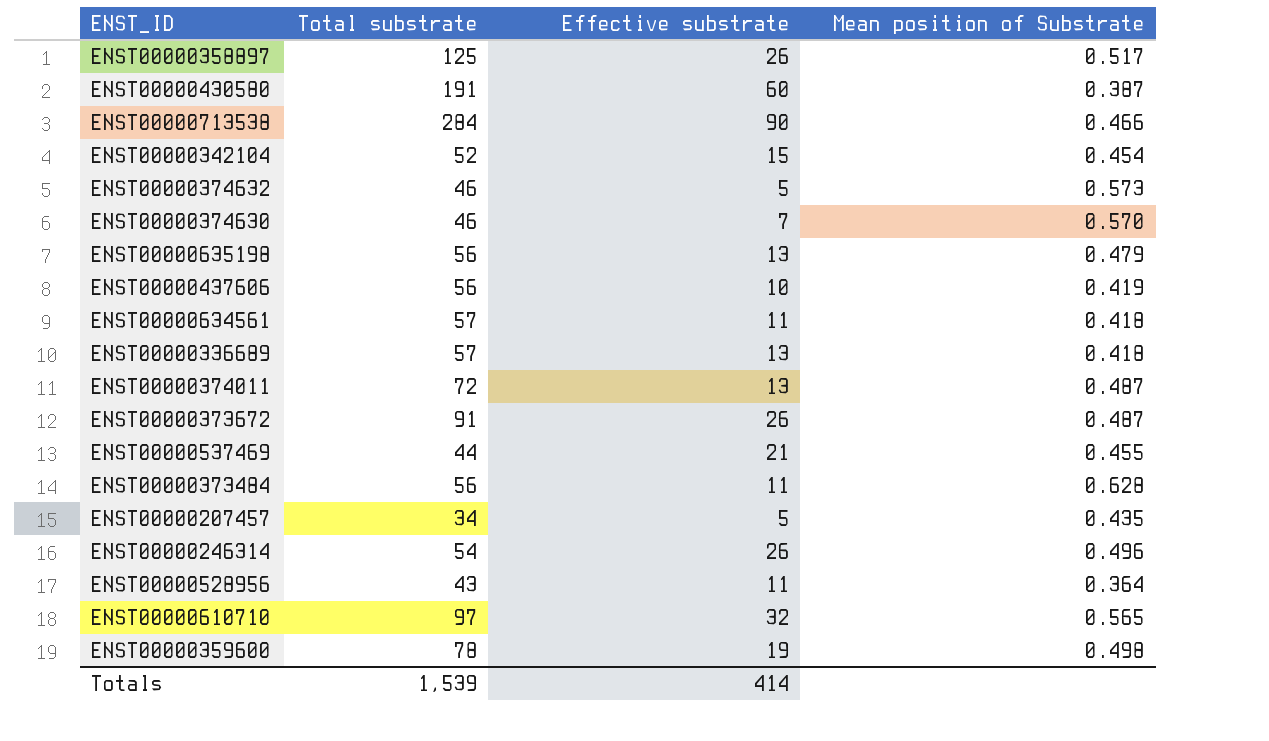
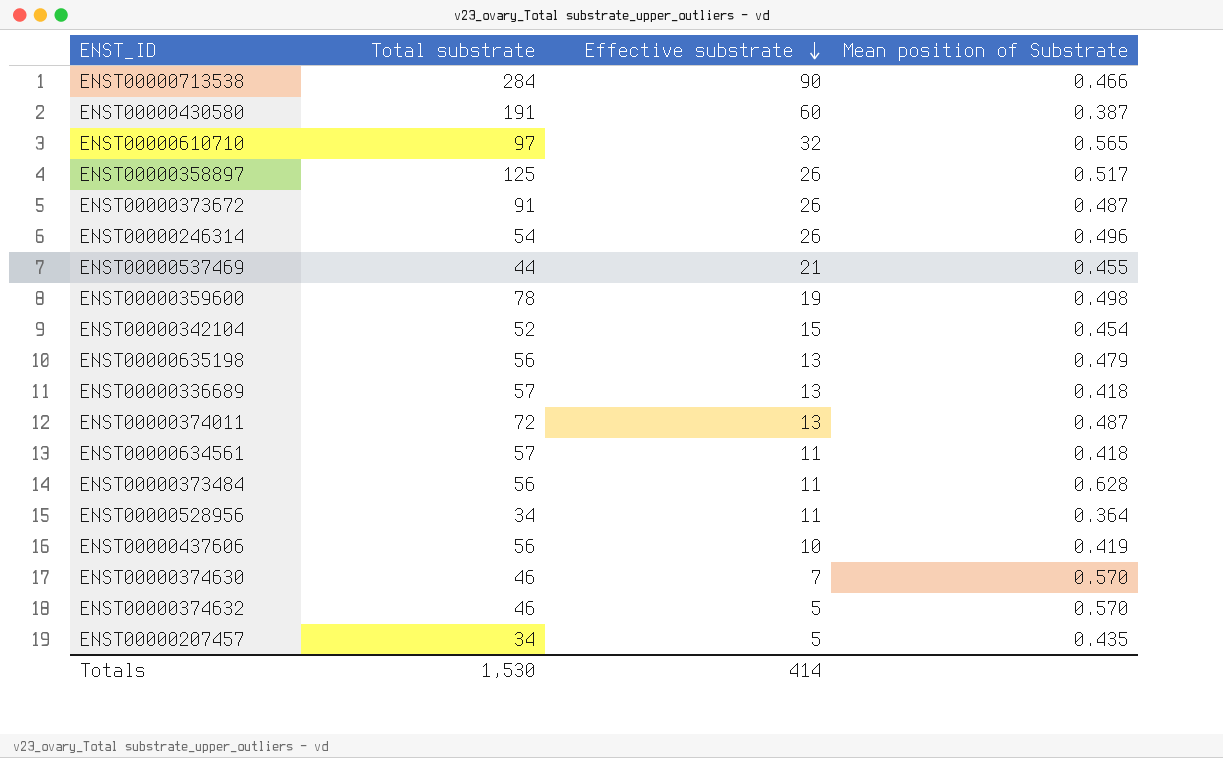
row order: none -> Effective substrate descending
ENST00000528956 | Total substrate: 43 -> 34
ENST00000374632 | Mean position of Substrate: 0.573 -> 0.570
Totals | Total substrate: 1,539 -> 1,530

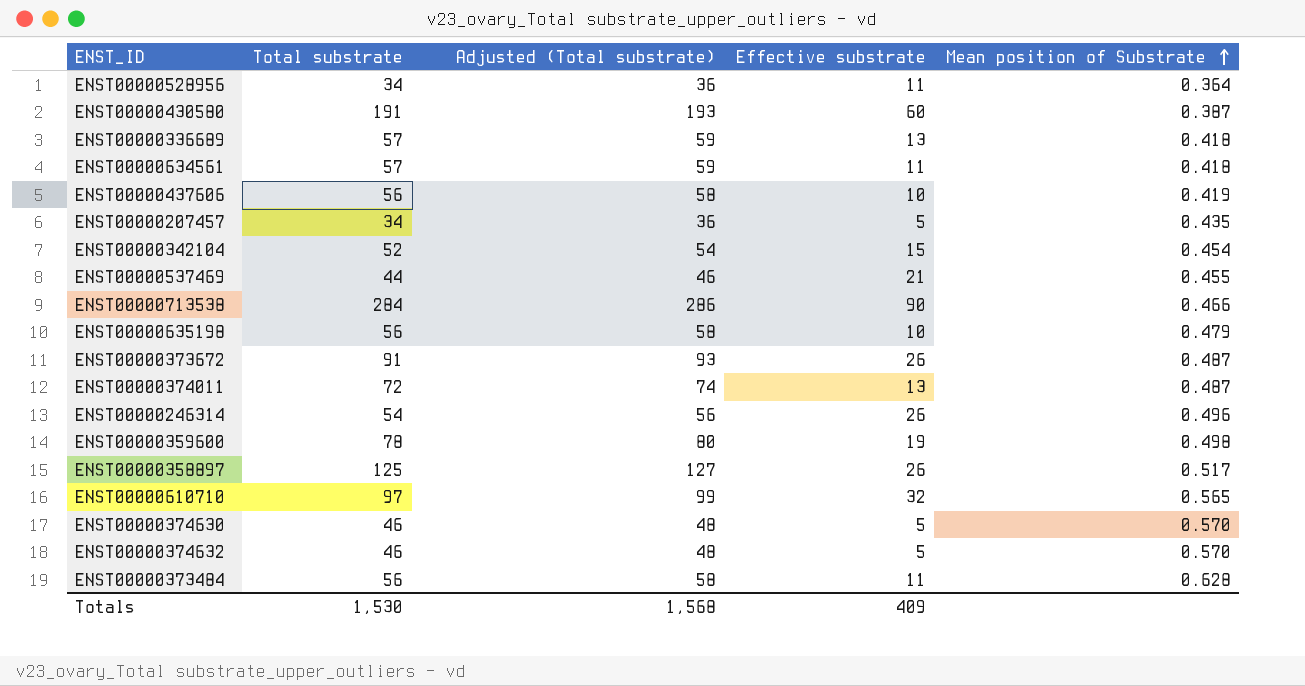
row order: Effective substrate descending -> Mean position of Substrate ascending
column Adjusted (Total substrate) | formula: none -> [Total substrate] + 2
ENST00000635198 | Effective substrate: 13 -> 10
ENST00000374630 | Effective substrate: 7 -> 5
Totals | Effective substrate: 414 -> 409

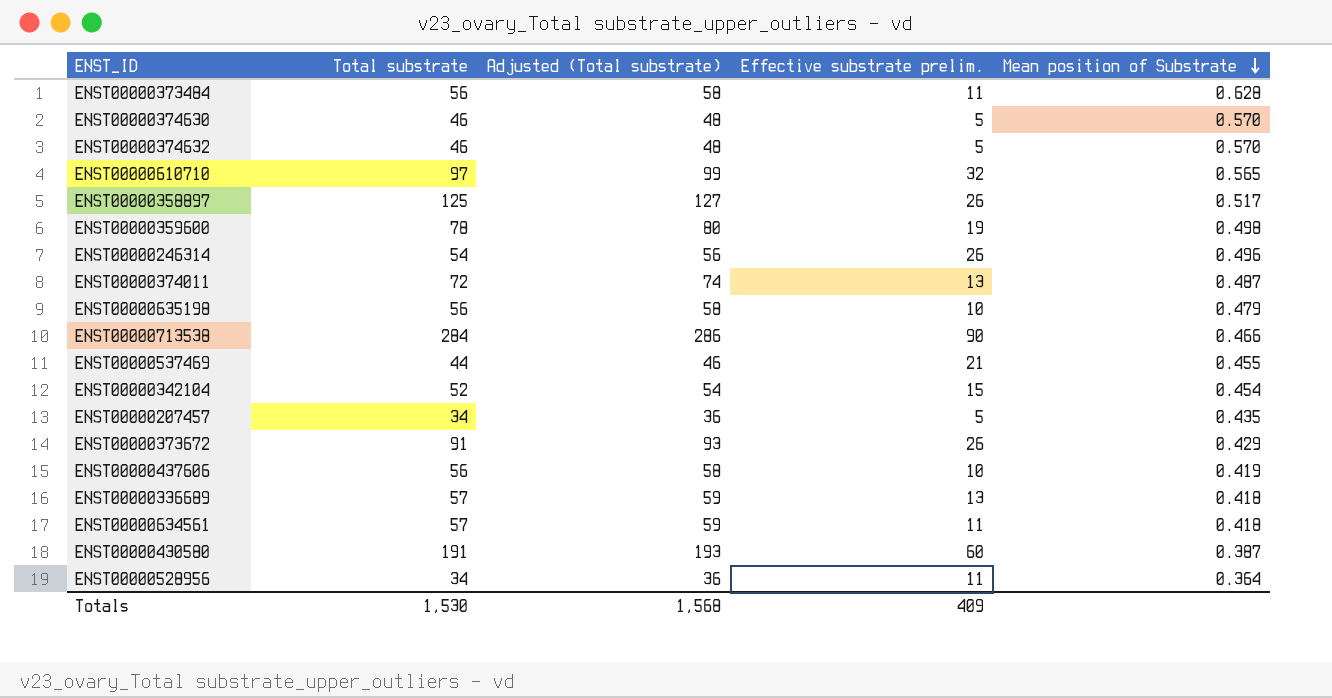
row order: Mean position of Substrate ascending -> Mean position of Substrate descending
column name: Effective substrate -> Effective substrate prelim.
ENST00000373672 | Mean position of Substrate: 0.487 -> 0.429

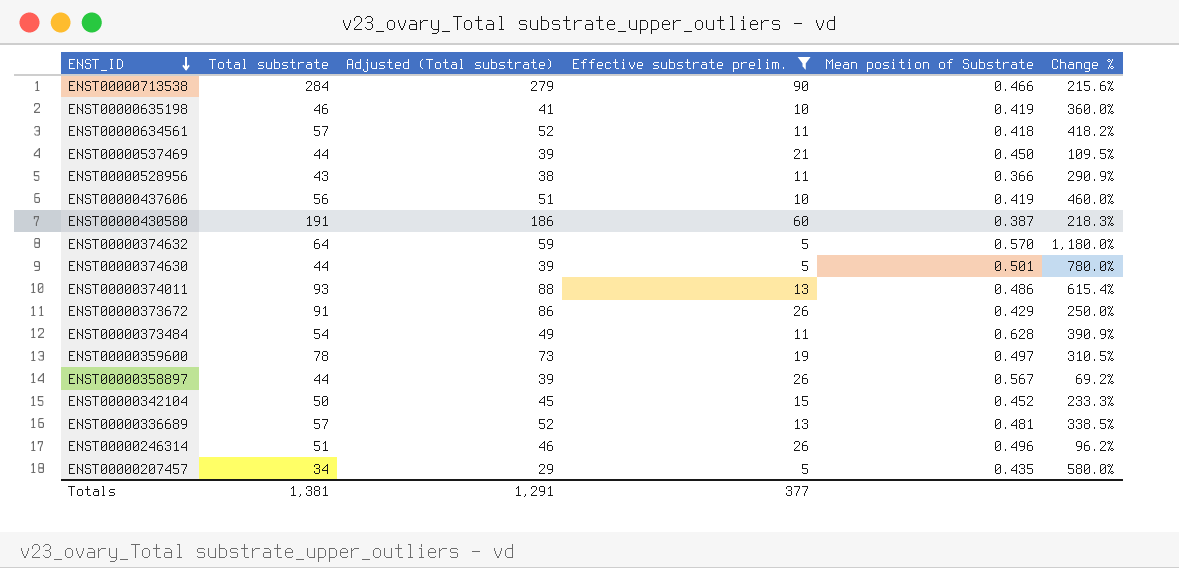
filter: none -> Effective substrate prelim. != 32
row order: Mean position of Substrate descending -> ENST_ID descending
column Adjusted (Total substrate) | formula: [Total substrate] + 2 -> [Total substrate] - 5
column Change % | formula: none -> ([Total substrate] - [Effective substrate prelim.]) / [Effective substrate prelim.]
ENST00000635198 | Total substrate: 56 -> 46
ENST00000635198 | Mean position of Substrate: 0.479 -> 0.419
ENST00000537469 | Mean position of Substrate: 0.455 -> 0.450
ENST00000528956 | Total substrate: 34 -> 43
ENST00000528956 | Mean position of Substrate: 0.364 -> 0.366
ENST00000374632 | Total substrate: 46 -> 64
ENST00000374630 | Total substrate: 46 -> 44
ENST00000374630 | Mean position of Substrate: 0.570 -> 0.501
ENST00000374011 | Total substrate: 72 -> 93
ENST00000374011 | Mean position of Substrate: 0.487 -> 0.486
ENST00000373484 | Total substrate: 56 -> 54
ENST00000359600 | Mean position of Substrate: 0.498 -> 0.497
ENST00000358897 | Total substrate: 125 -> 44
ENST00000358897 | Mean position of Substrate: 0.517 -> 0.567
ENST00000342104 | Total substrate: 52 -> 50
ENST00000342104 | Mean position of Substrate: 0.454 -> 0.452
ENST00000336689 | Mean position of Substrate: 0.418 -> 0.481
ENST00000246314 | Total substrate: 54 -> 51
Totals | Total substrate: 1,530 -> 1,381
Totals | Adjusted (Total substrate): 1,568 -> 1,291
Totals | Effective substrate prelim.: 409 -> 377

